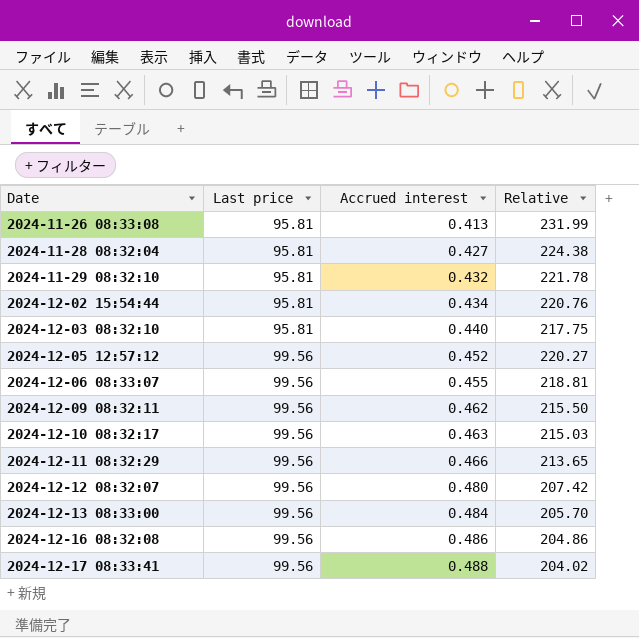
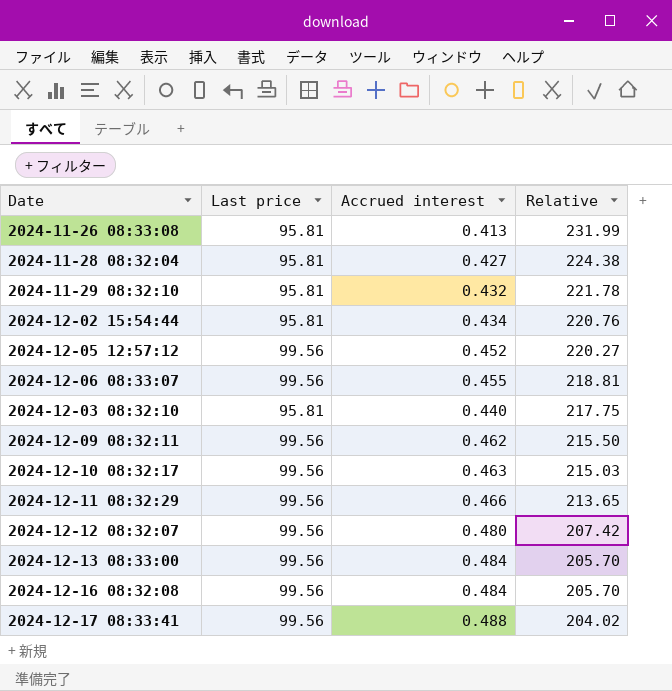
row order: Date ascending -> Relative descending
2024-12-16 08:32:08 | Accrued interest: 0.486 -> 0.484
2024-12-16 08:32:08 | Relative: 204.86 -> 205.70

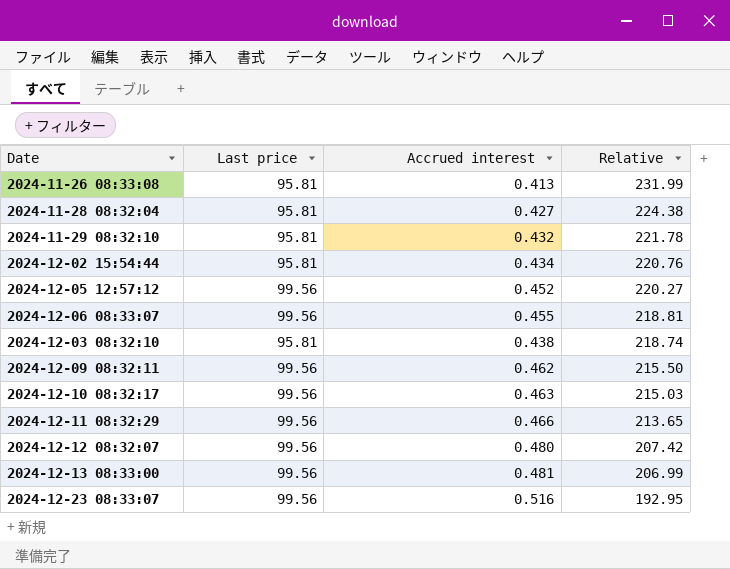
row 2024-12-16 08:32:08: 99.56 | 0.484 | 205.70 -> none
row 2024-12-17 08:33:41: 99.56 | 0.488 | 204.02 -> none
2024-12-03 08:32:10 | Accrued interest: 0.440 -> 0.438
2024-12-03 08:32:10 | Relative: 217.75 -> 218.74
2024-12-13 08:33:00 | Accrued interest: 0.484 -> 0.481
2024-12-13 08:33:00 | Relative: 205.70 -> 206.99
row 2024-12-23 08:33:07: none -> 99.56 | 0.516 | 192.95

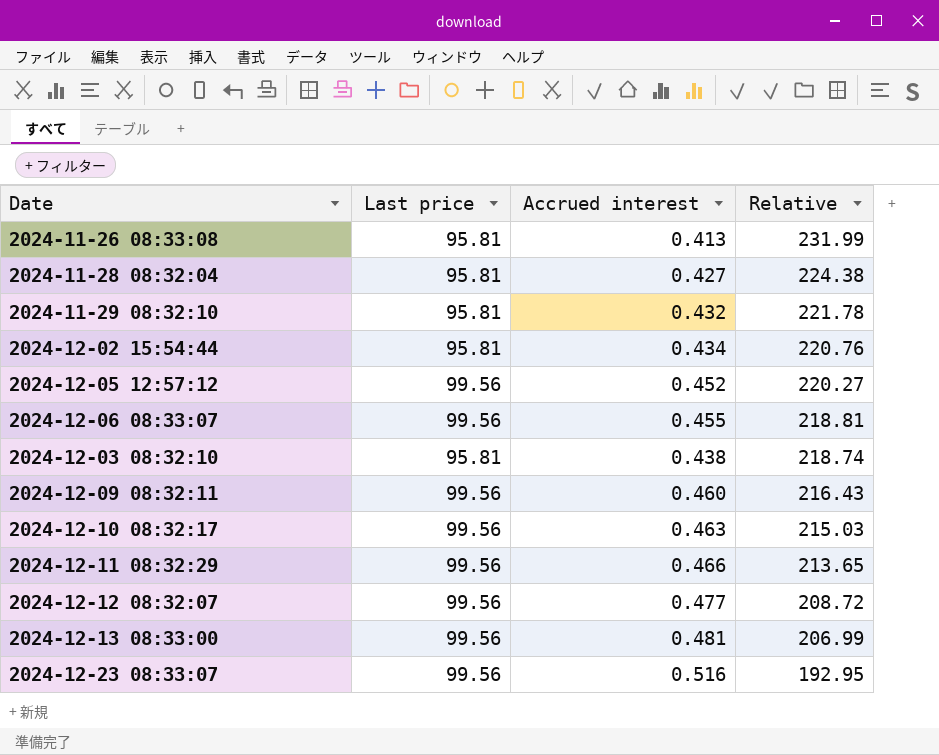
2024-12-09 08:32:11 | Accrued interest: 0.462 -> 0.460
2024-12-09 08:32:11 | Relative: 215.50 -> 216.43
2024-12-12 08:32:07 | Accrued interest: 0.480 -> 0.477
2024-12-12 08:32:07 | Relative: 207.42 -> 208.72

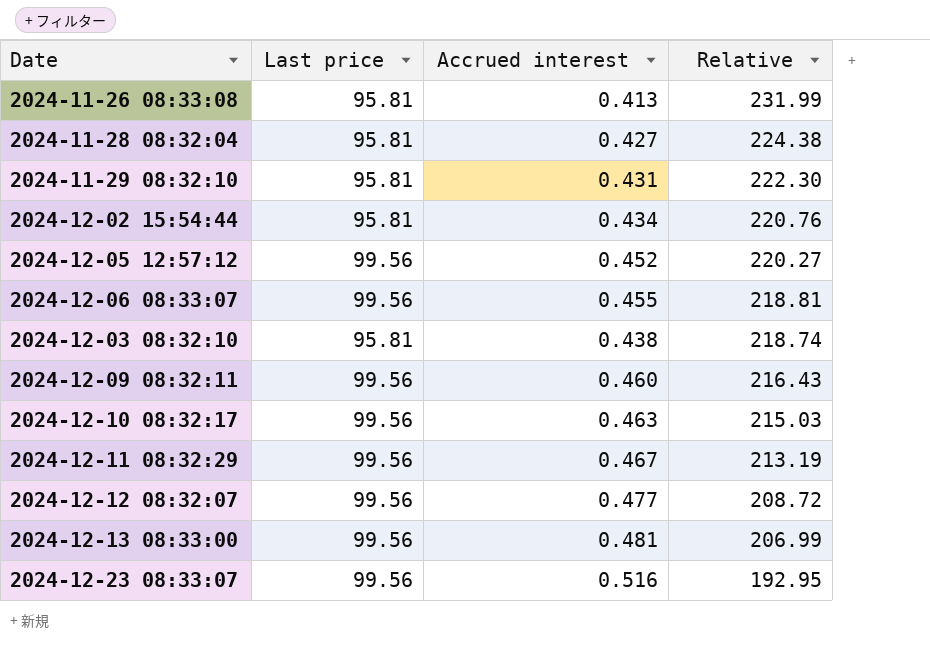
2024-11-29 08:32:10 | Accrued interest: 0.432 -> 0.431
2024-11-29 08:32:10 | Relative: 221.78 -> 222.30
2024-12-11 08:32:29 | Accrued interest: 0.466 -> 0.467
2024-12-11 08:32:29 | Relative: 213.65 -> 213.19

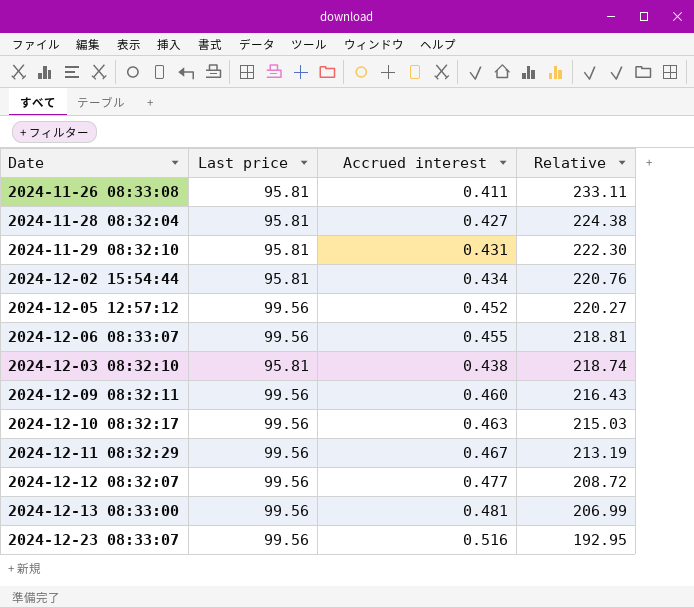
2024-11-26 08:33:08 | Accrued interest: 0.413 -> 0.411
2024-11-26 08:33:08 | Relative: 231.99 -> 233.11

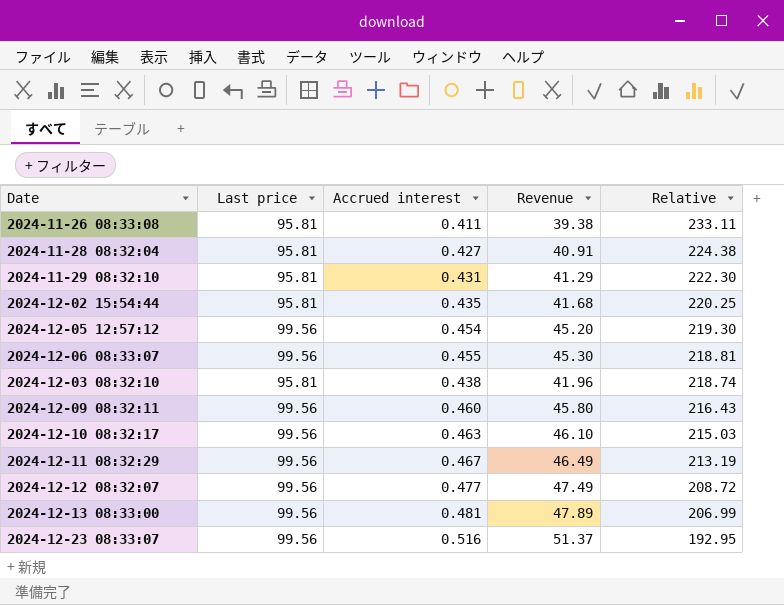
column Revenue | formula: none -> [Last price] * [Accrued interest]
2024-12-02 15:54:44 | Accrued interest: 0.434 -> 0.435
2024-12-02 15:54:44 | Relative: 220.76 -> 220.25
2024-12-05 12:57:12 | Accrued interest: 0.452 -> 0.454
2024-12-05 12:57:12 | Relative: 220.27 -> 219.30

